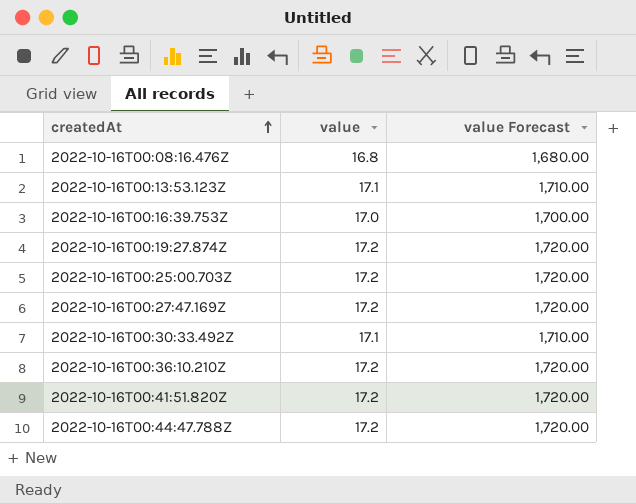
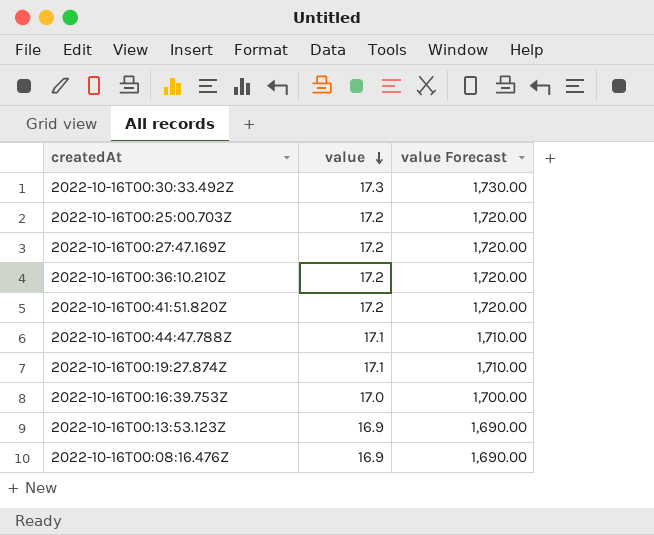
row order: createdAt ascending -> value descending
2022-10-16T00:30:33.492Z | value: 17.1 -> 17.3
2022-10-16T00:30:33.492Z | value Forecast: 1,710.00 -> 1,730.00
2022-10-16T00:44:47.788Z | value: 17.2 -> 17.1
2022-10-16T00:44:47.788Z | value Forecast: 1,720.00 -> 1,710.00
2022-10-16T00:19:27.874Z | value: 17.2 -> 17.1
2022-10-16T00:19:27.874Z | value Forecast: 1,720.00 -> 1,710.00
2022-10-16T00:13:53.123Z | value: 17.1 -> 16.9
2022-10-16T00:13:53.123Z | value Forecast: 1,710.00 -> 1,690.00
2022-10-16T00:08:16.476Z | value: 16.8 -> 16.9
2022-10-16T00:08:16.476Z | value Forecast: 1,680.00 -> 1,690.00

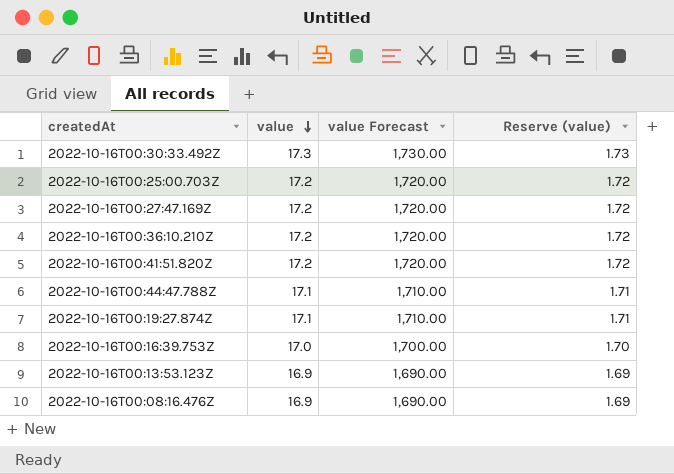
column Reserve (value) | formula: none -> [value] * 0.1

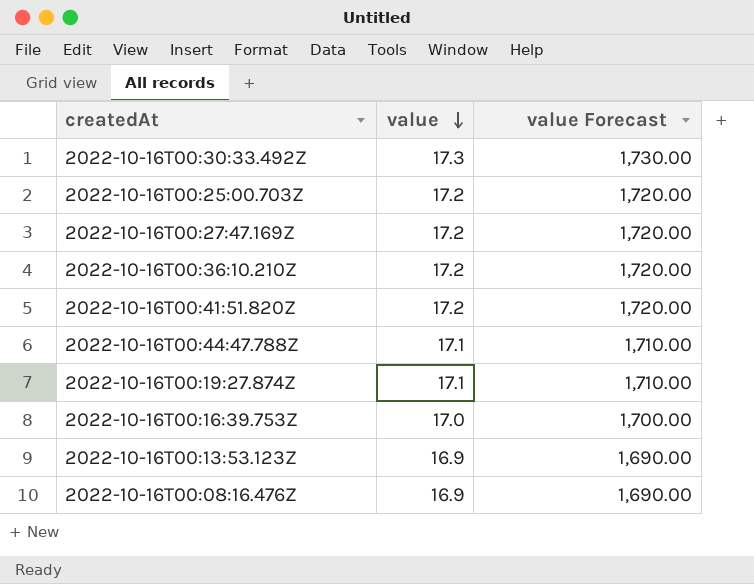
column Reserve (value) | formula: [value] * 0.1 -> none

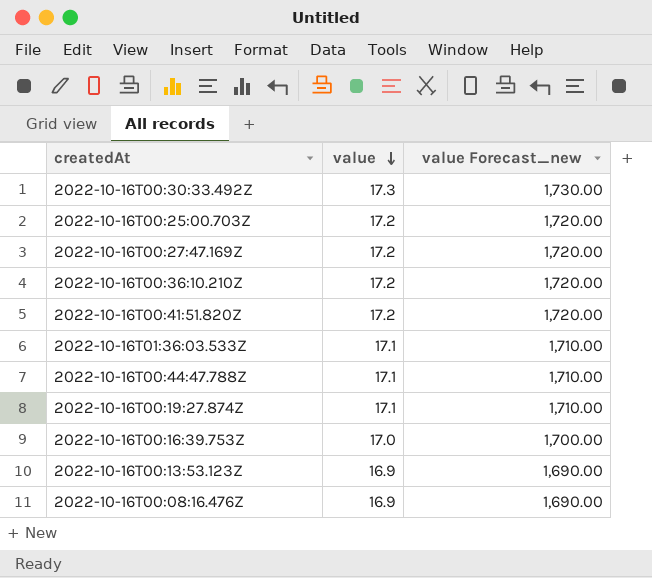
column name: value Forecast -> value Forecast_new
row 2022-10-16T01:36:03.533Z: none -> 17.1 | 1,710.00

